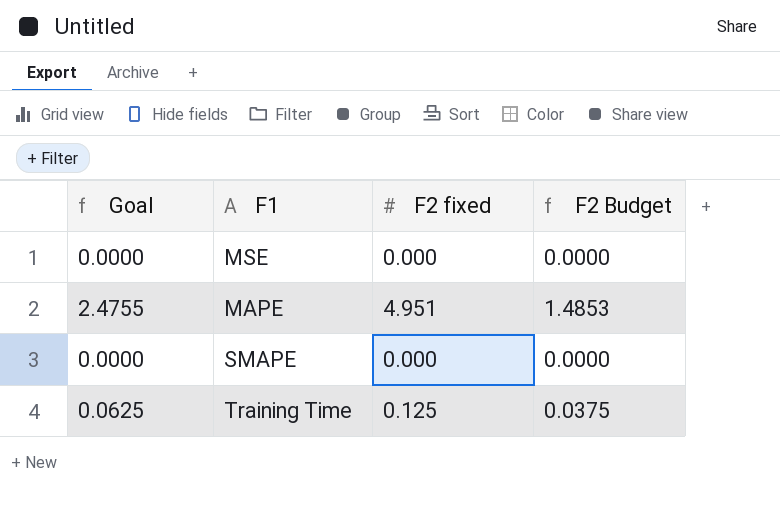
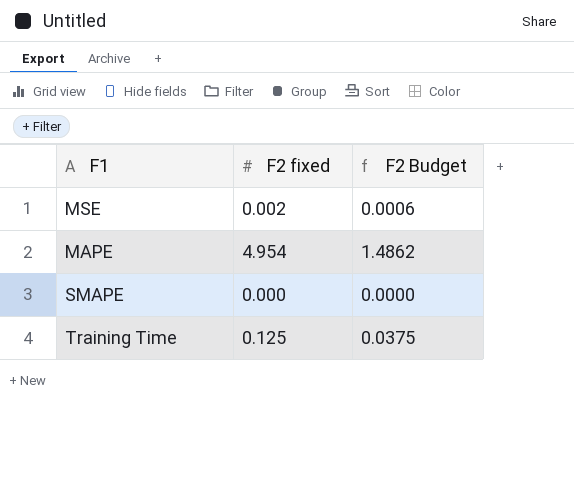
column Goal | formula: [F2 fixed] * 0.5 -> none
MSE | F2 fixed: 0.000 -> 0.002
MSE | F2 Budget: 0.0000 -> 0.0006
MAPE | F2 fixed: 4.951 -> 4.954
MAPE | F2 Budget: 1.4853 -> 1.4862

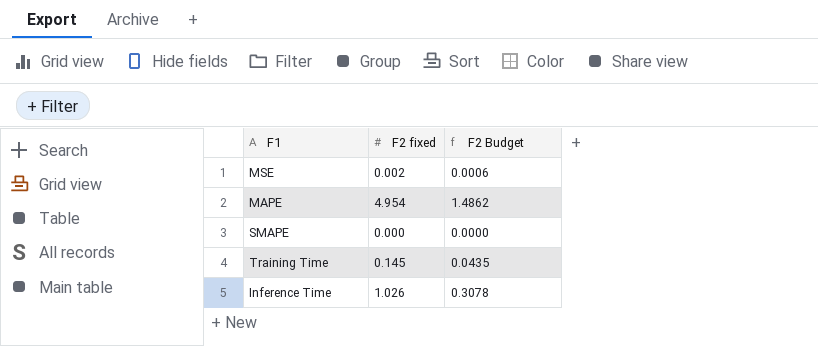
Training Time | F2 fixed: 0.125 -> 0.145
Training Time | F2 Budget: 0.0375 -> 0.0435
row Inference Time: none -> 1.026 | 0.3078

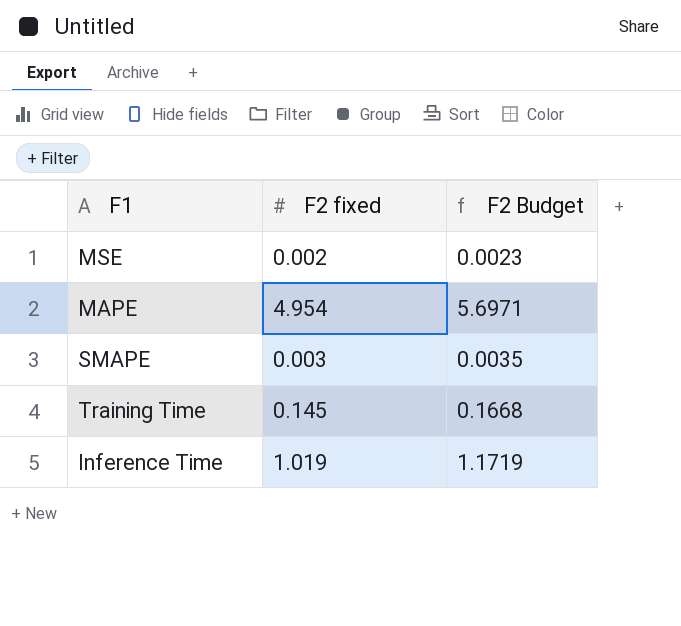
column F2 Budget | formula: [F2 fixed] * 0.3 -> [F2 fixed] * 1.15
SMAPE | F2 fixed: 0.000 -> 0.003
Inference Time | F2 fixed: 1.026 -> 1.019

